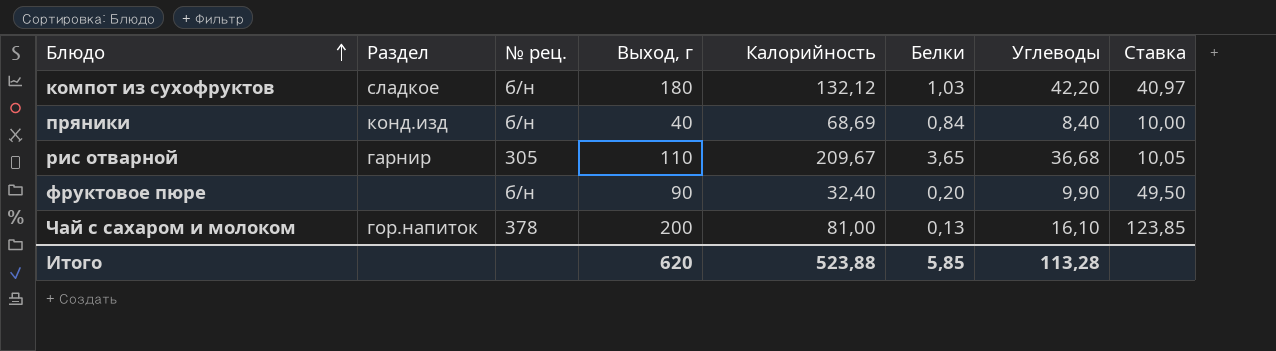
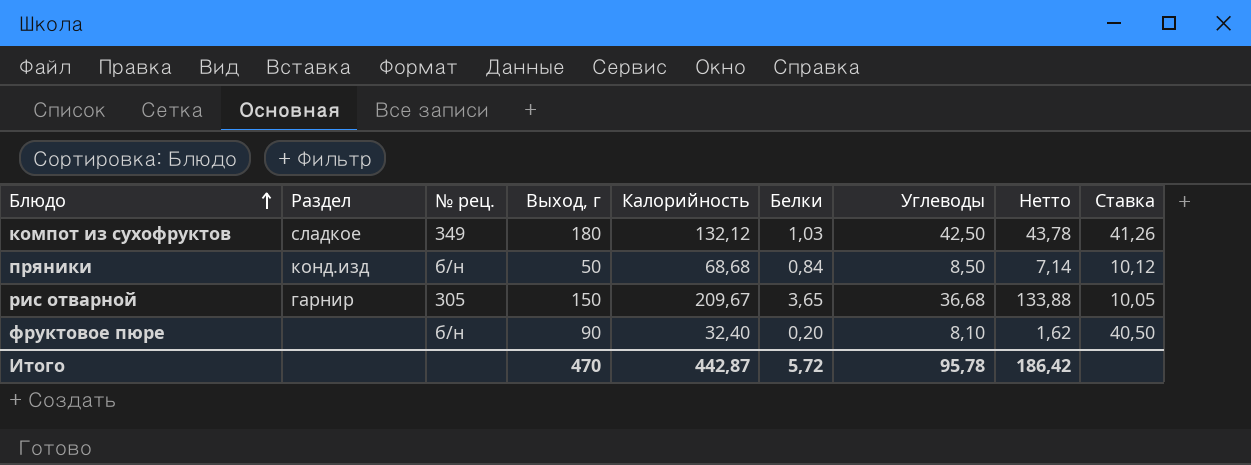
column Нетто | formula: none -> [Белки] * [Углеводы]
row Чай с сахаром и молоком: гор.напиток | 378 | 200 | 81,00 | 0,13 | 16,10 | 123,85 -> none
компот из сухофруктов | № рец.: б/н -> 349
компот из сухофруктов | Углеводы: 42,20 -> 42,50
компот из сухофруктов | Ставка: 40,97 -> 41,26
пряники | Выход, г: 40 -> 50
пряники | Калорийность: 68,69 -> 68,68
пряники | Углеводы: 8,40 -> 8,50
пряники | Ставка: 10,00 -> 10,12
рис отварной | Выход, г: 110 -> 150
фруктовое пюре | Углеводы: 9,90 -> 8,10
фруктовое пюре | Ставка: 49,50 -> 40,50
Итого | Выход, г: 620 -> 470
Итого | Калорийность: 523,88 -> 442,87
Итого | Белки: 5,85 -> 5,72
Итого | Углеводы: 113,28 -> 95,78

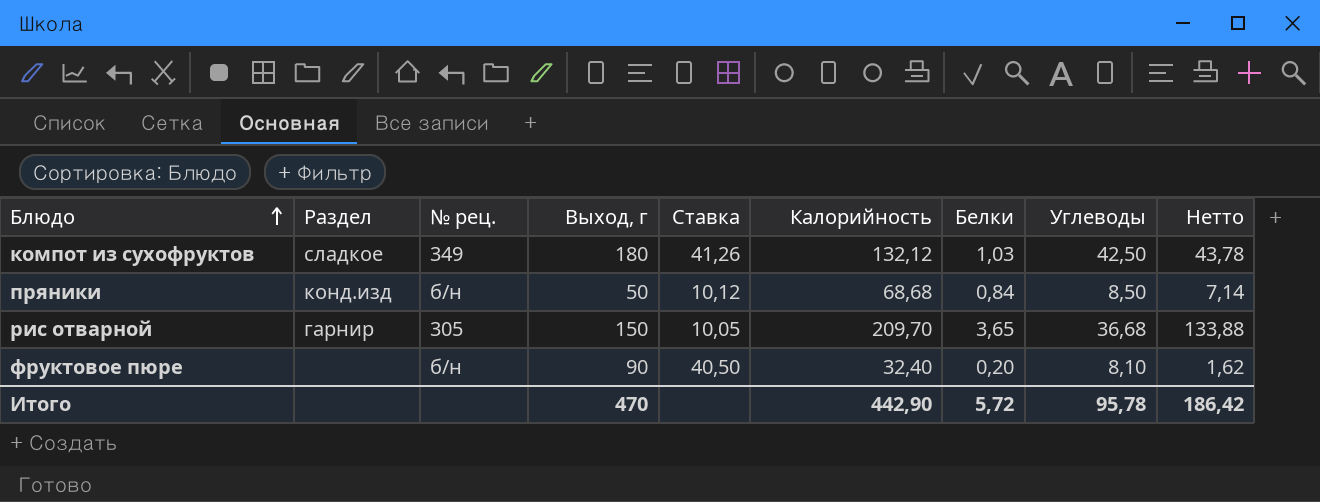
column Ставка | position: 9 -> 5
рис отварной | Калорийность: 209,67 -> 209,70
Итого | Калорийность: 442,87 -> 442,90

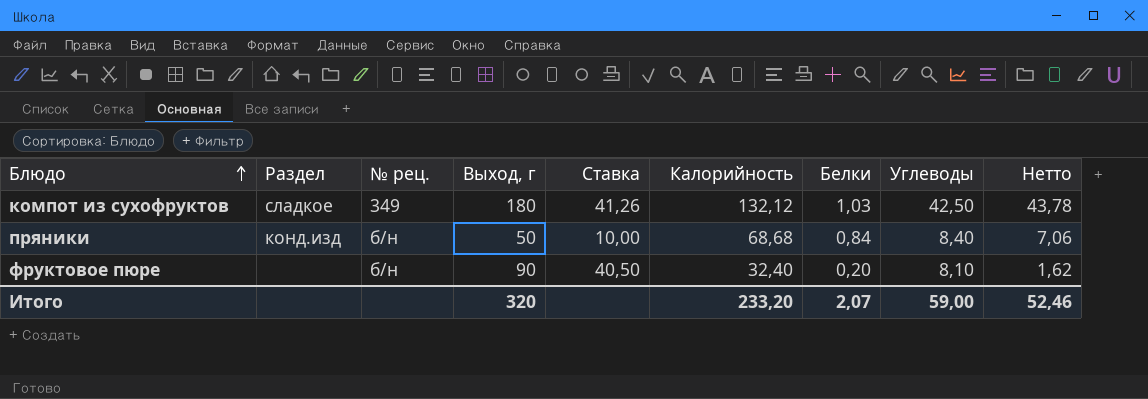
row рис отварной: гарнир | 305 | 150 | 10,05 | 209,70 | 3,65 | 36,68 | 133,88 -> none
пряники | Ставка: 10,12 -> 10,00
пряники | Углеводы: 8,50 -> 8,40
пряники | Нетто: 7,14 -> 7,06
Итого | Выход, г: 470 -> 320
Итого | Калорийность: 442,90 -> 233,20
Итого | Белки: 5,72 -> 2,07
Итого | Углеводы: 95,78 -> 59,00
Итого | Нетто: 186,42 -> 52,46

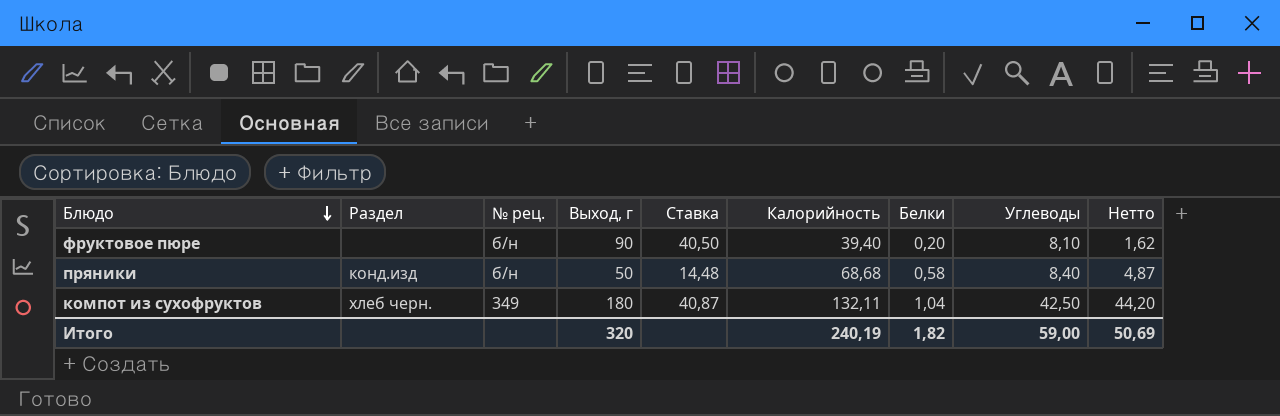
row order: Блюдо ascending -> Блюдо descending
фруктовое пюре | Калорийность: 32,40 -> 39,40
пряники | Ставка: 10,00 -> 14,48
пряники | Белки: 0,84 -> 0,58
пряники | Нетто: 7,06 -> 4,87
компот из сухофруктов | Раздел: сладкое -> хлеб черн.
компот из сухофруктов | Ставка: 41,26 -> 40,87
компот из сухофруктов | Калорийность: 132,12 -> 132,11
компот из сухофруктов | Белки: 1,03 -> 1,04
компот из сухофруктов | Нетто: 43,78 -> 44,20
Итого | Калорийность: 233,20 -> 240,19
Итого | Белки: 2,07 -> 1,82
Итого | Нетто: 52,46 -> 50,69

